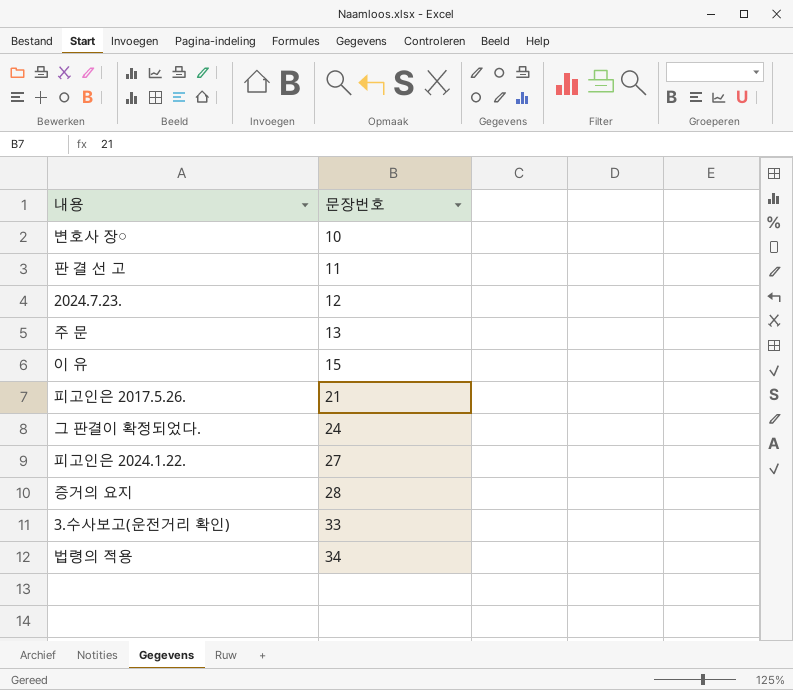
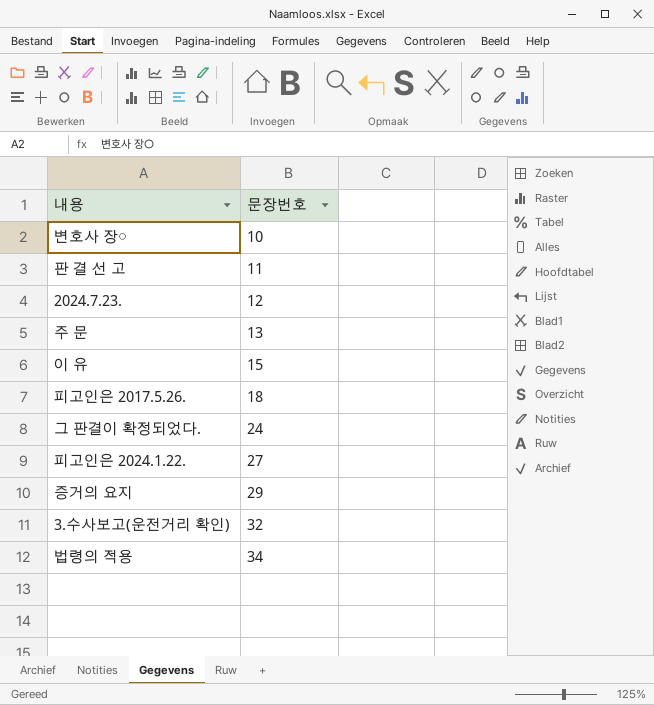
피고인은 2017.5.26. | 문장번호: 21 -> 18
증거의 요지 | 문장번호: 28 -> 29
3.수사보고(운전거리 확인) | 문장번호: 33 -> 32

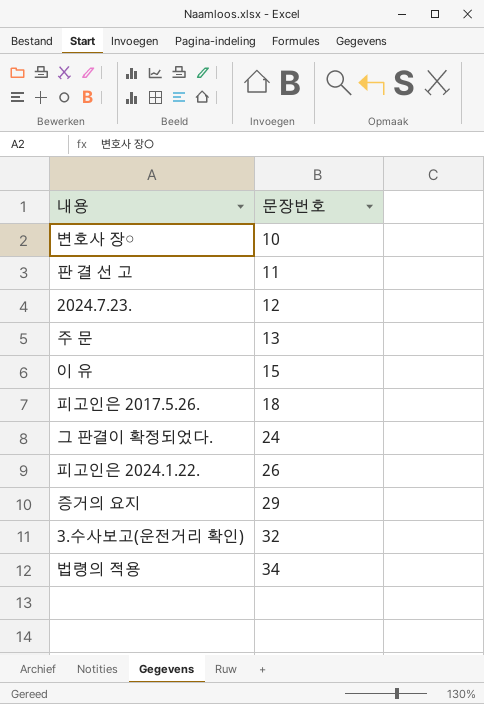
피고인은 2024.1.22. | 문장번호: 27 -> 26

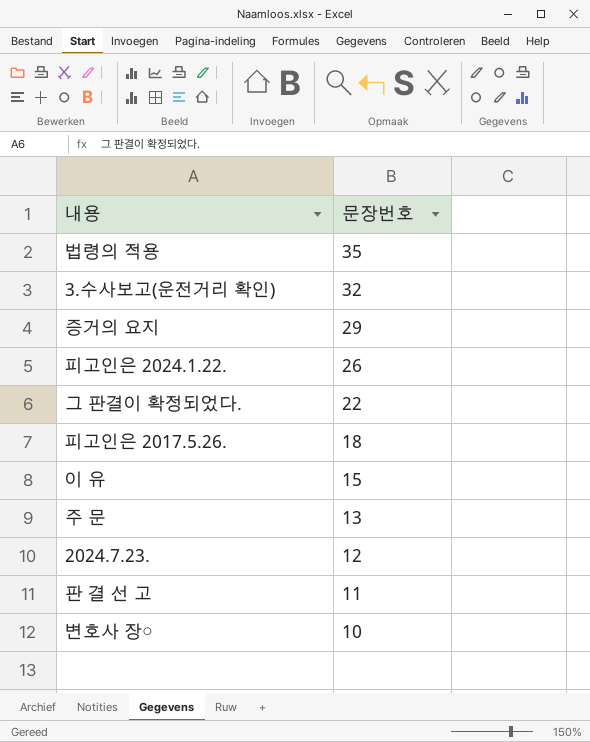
row order: 문장번호 ascending -> 문장번호 descending
법령의 적용 | 문장번호: 34 -> 35
그 판결이 확정되었다. | 문장번호: 24 -> 22

